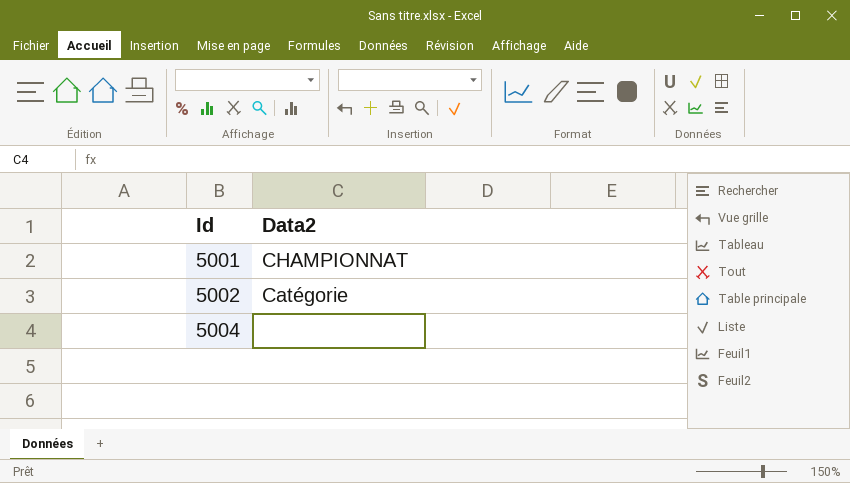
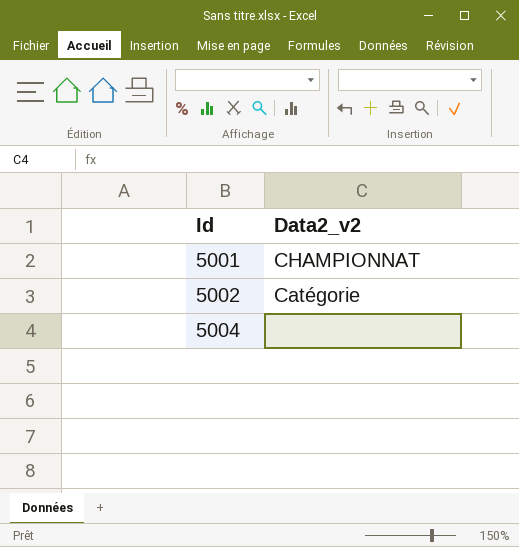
column name: Data2 -> Data2_v2

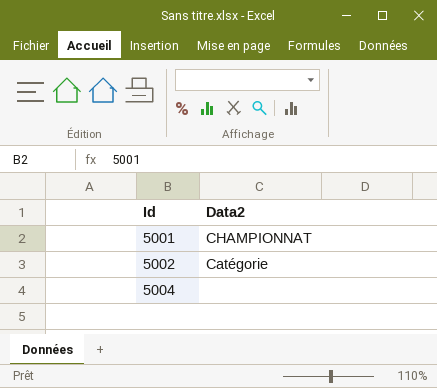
column name: Data2_v2 -> Data2

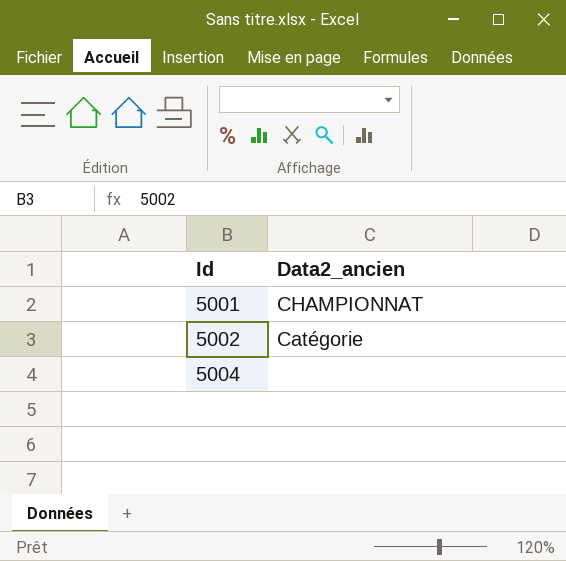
column name: Data2 -> Data2_ancien

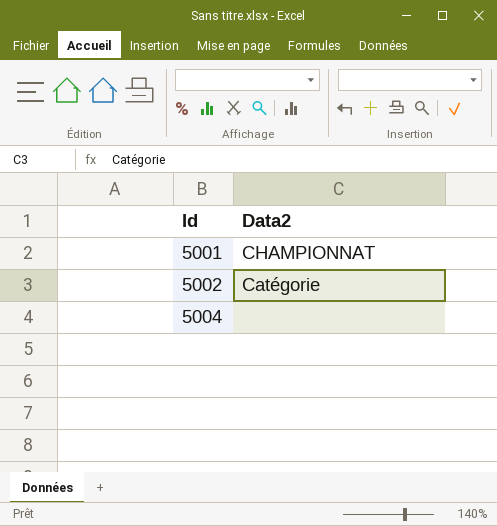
column name: Data2_ancien -> Data2

